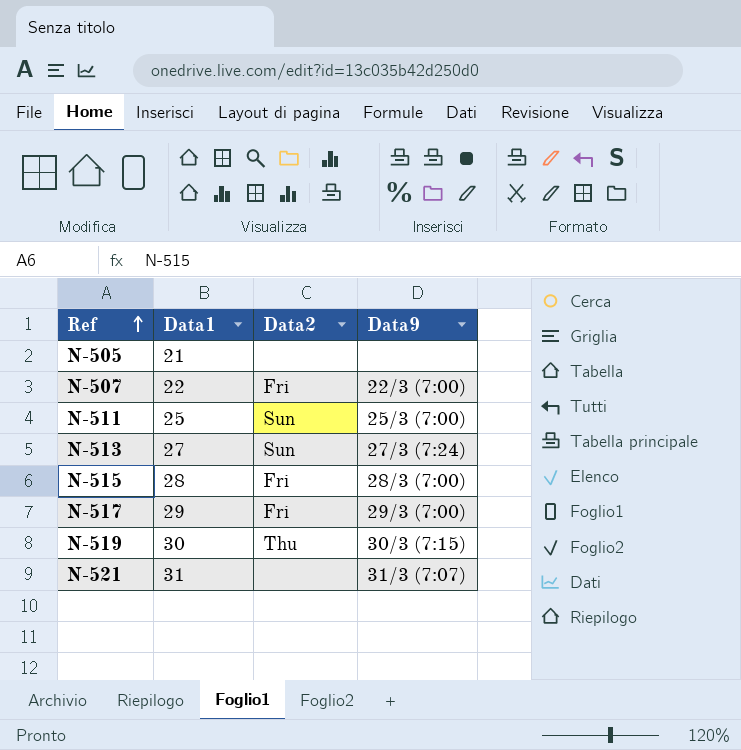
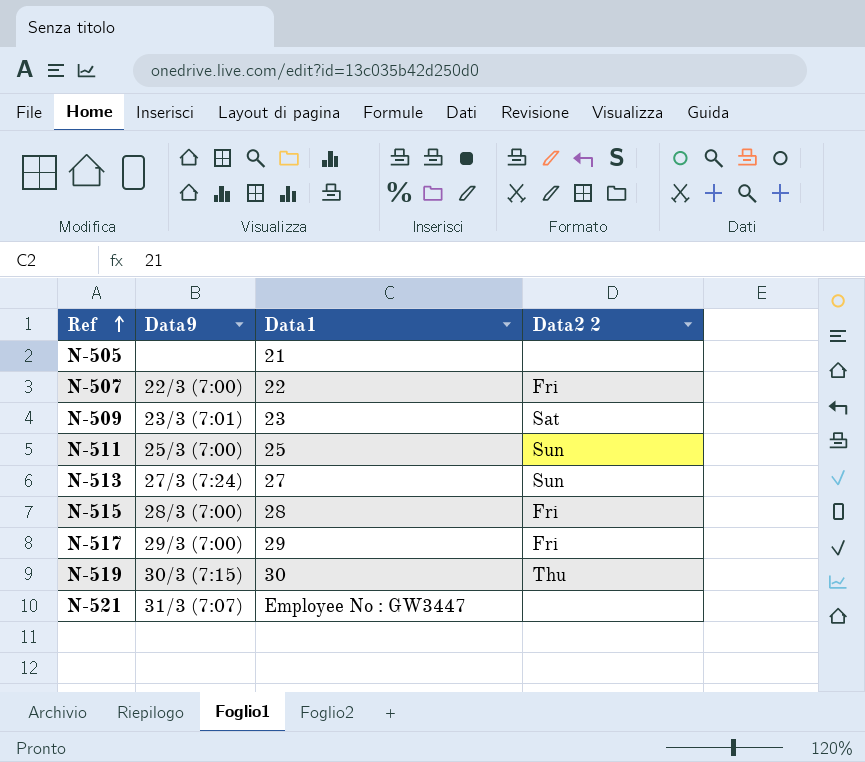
column Data9 | position: 4 -> 2
column name: Data2 -> Data2 2
row N-509: none -> 23/3 (7:01) | 23 | Sat
N-521 | Data1: 31 -> Employee No : GW3447

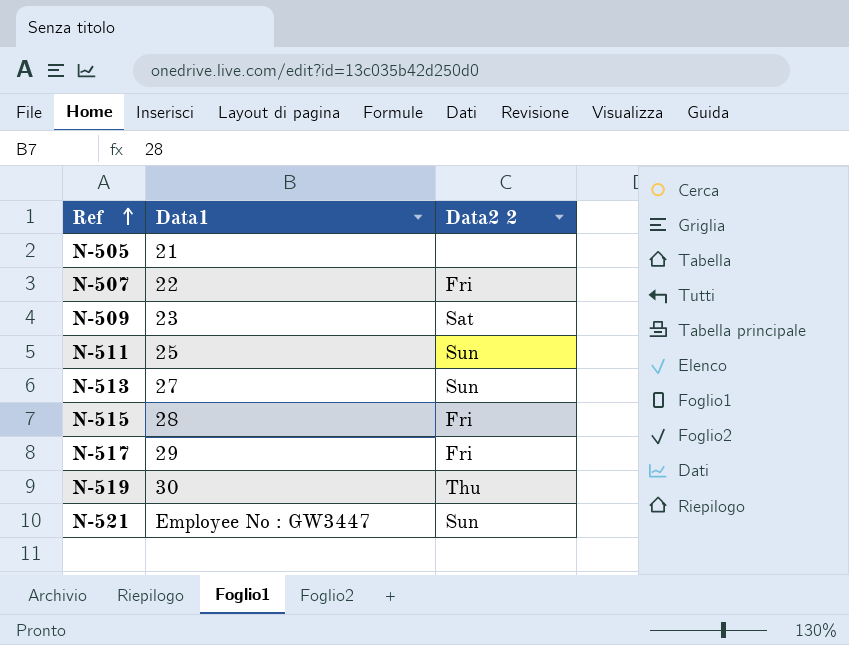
column Data9 | position: 2 -> none
N-521 | Data2 2: none -> Sun

